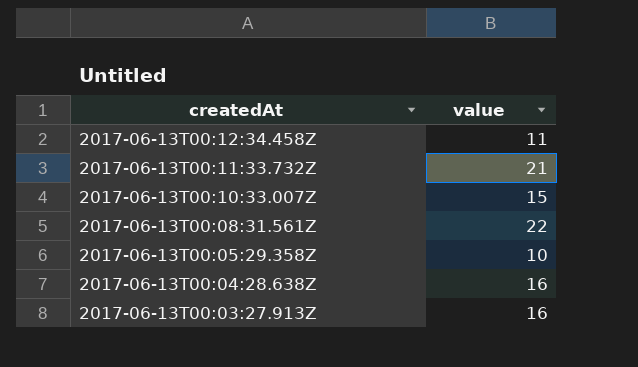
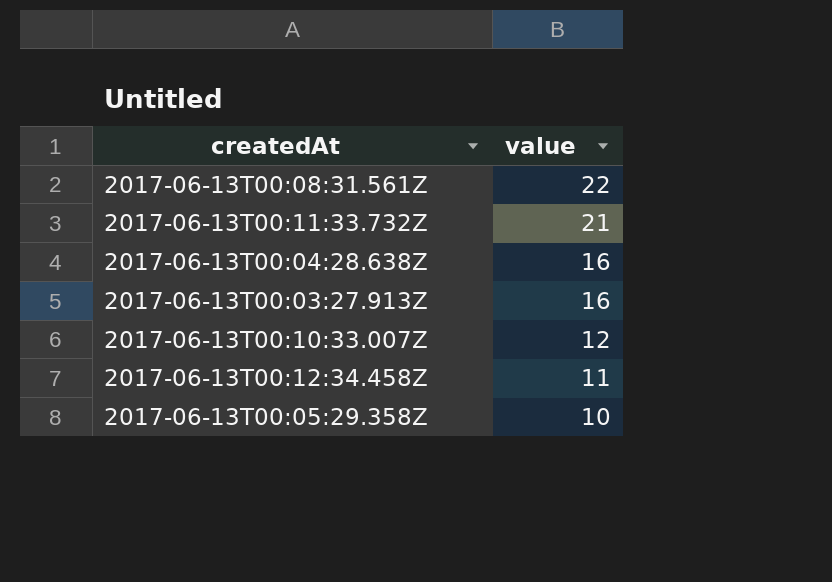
row order: createdAt descending -> value descending
2017-06-13T00:10:33.007Z | value: 15 -> 12

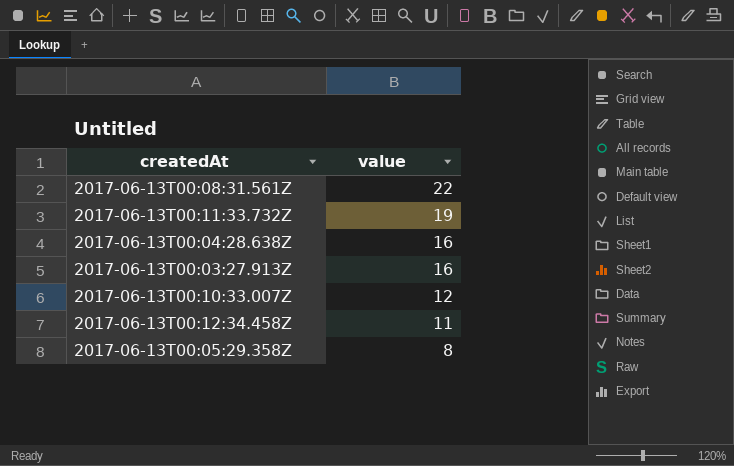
2017-06-13T00:11:33.732Z | value: 21 -> 19
2017-06-13T00:05:29.358Z | value: 10 -> 8

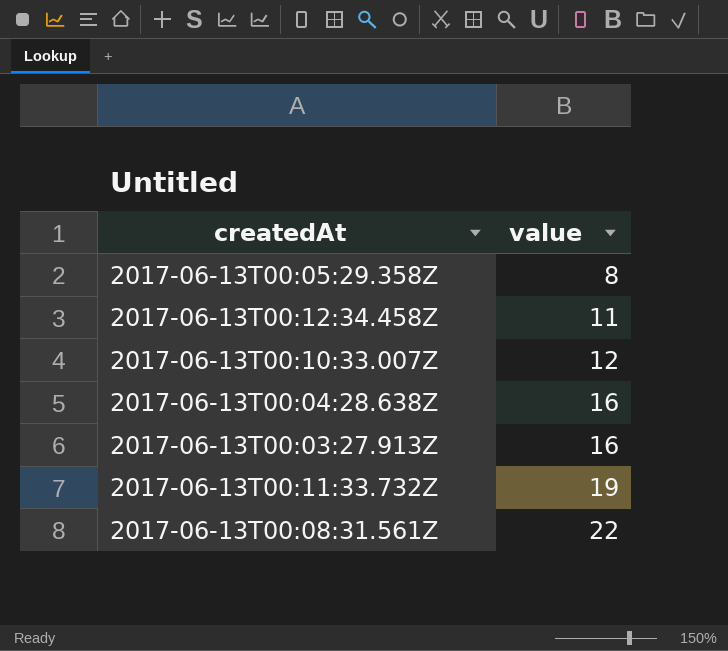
row order: value descending -> value ascending

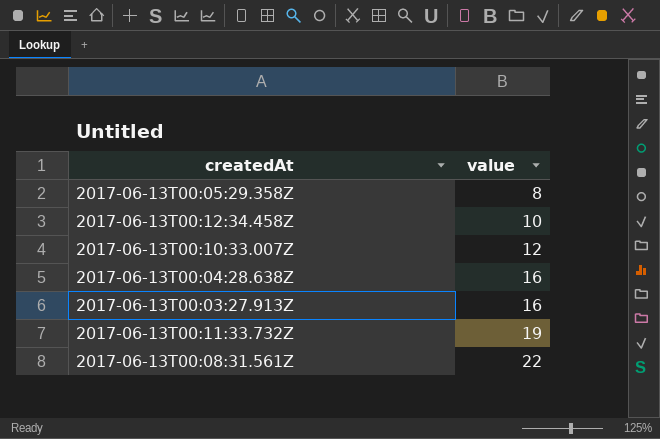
2017-06-13T00:12:34.458Z | value: 11 -> 10

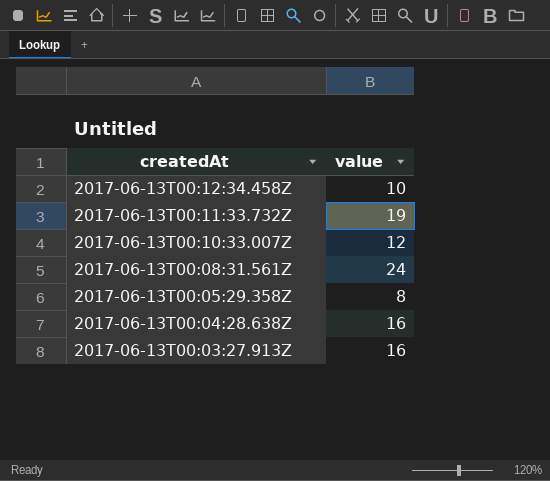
row order: value ascending -> createdAt descending
2017-06-13T00:08:31.561Z | value: 22 -> 24

